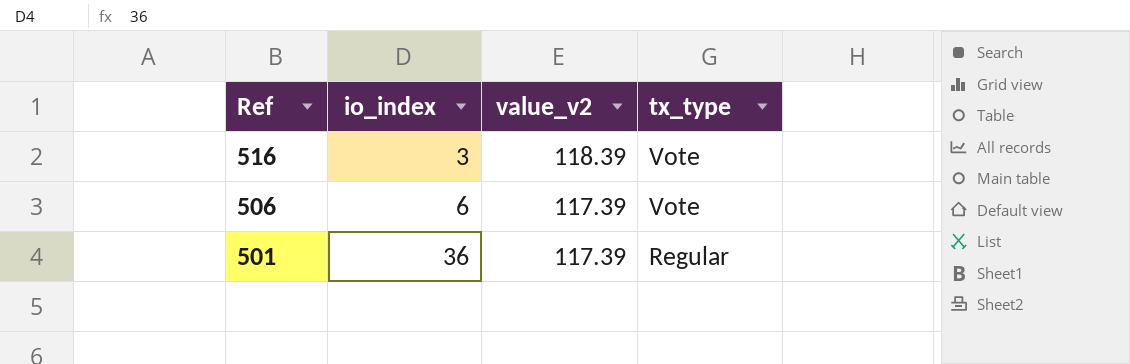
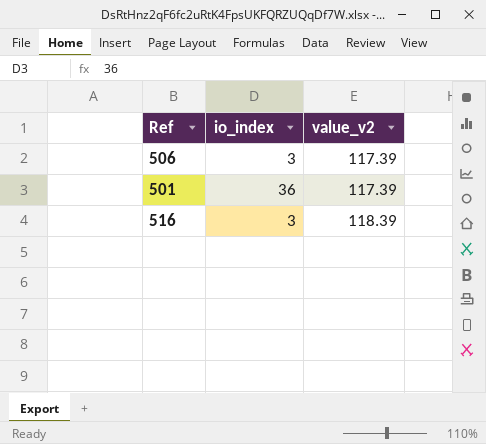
row order: Ref descending -> value_v2 ascending
column tx_type | position: 4 -> none
506 | io_index: 6 -> 3

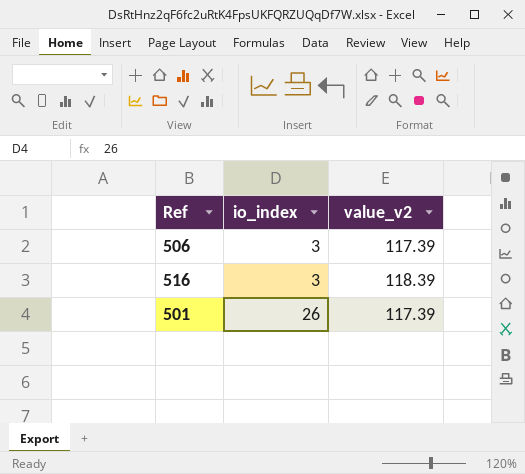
row order: value_v2 ascending -> io_index ascending
501 | io_index: 36 -> 26

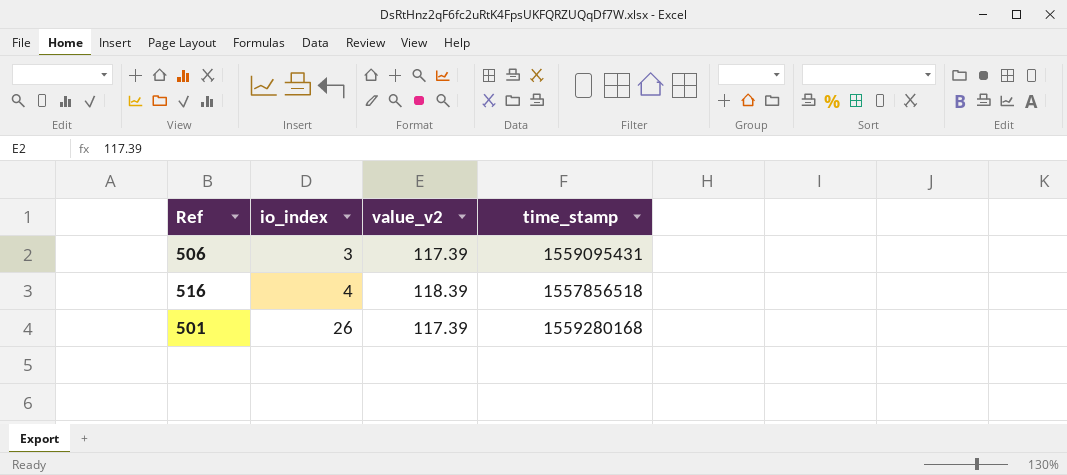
column time_stamp | position: none -> 4
516 | io_index: 3 -> 4

